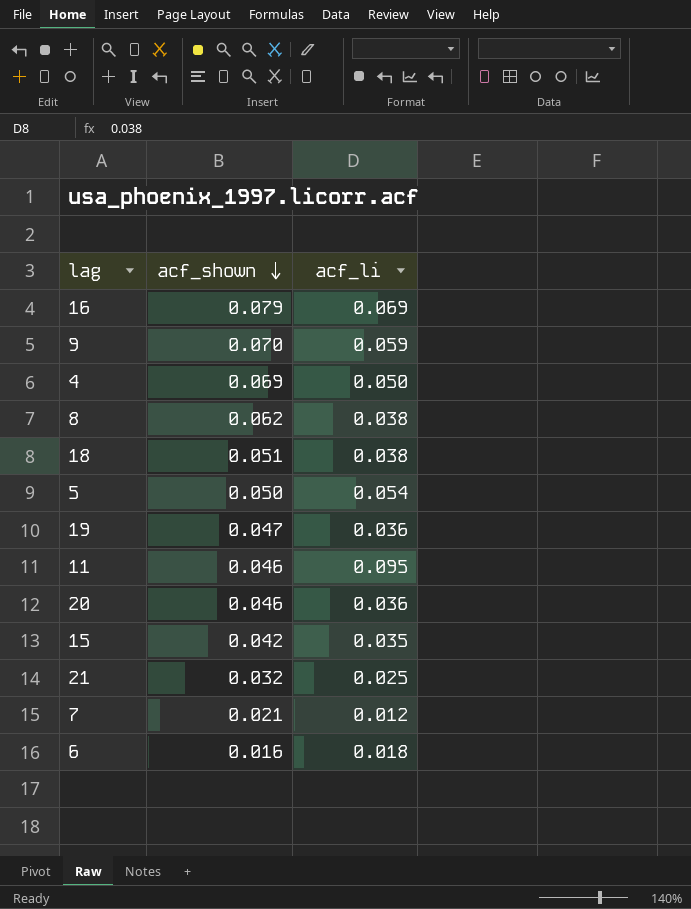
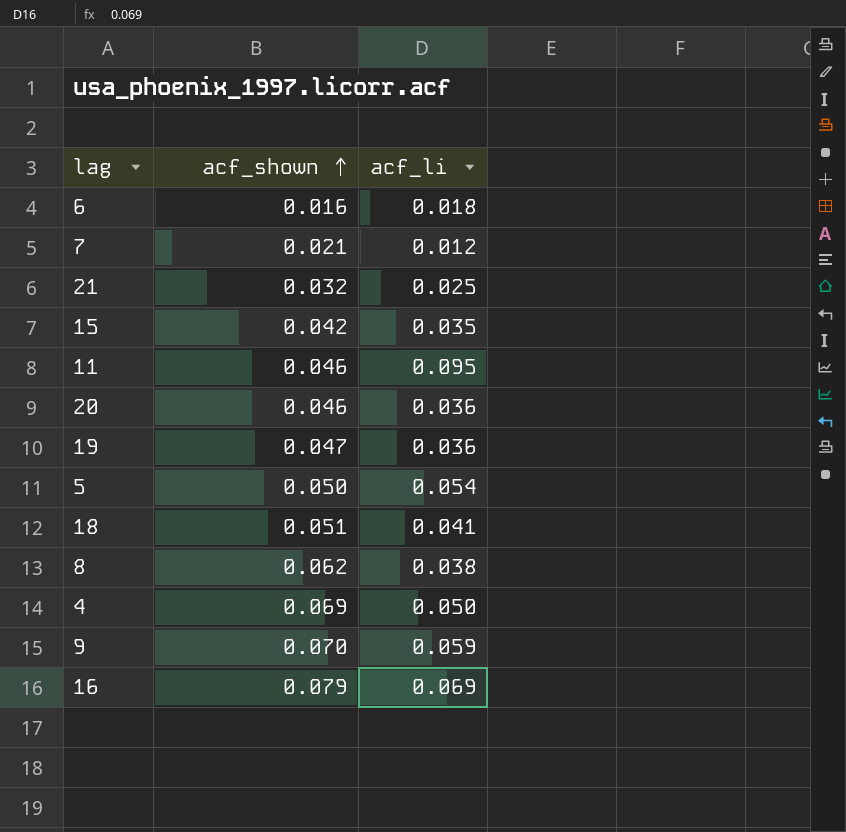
row order: acf_shown descending -> acf_shown ascending
18 | acf_li: 0.038 -> 0.041

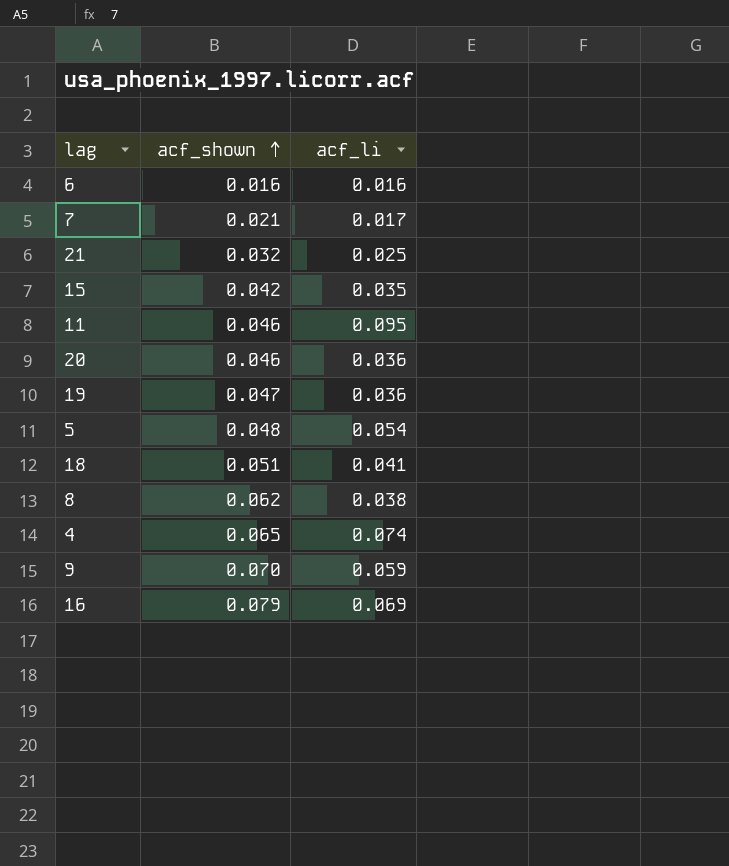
6 | acf_li: 0.018 -> 0.016
7 | acf_li: 0.012 -> 0.017
5 | acf_shown: 0.050 -> 0.048
4 | acf_shown: 0.069 -> 0.065
4 | acf_li: 0.050 -> 0.074

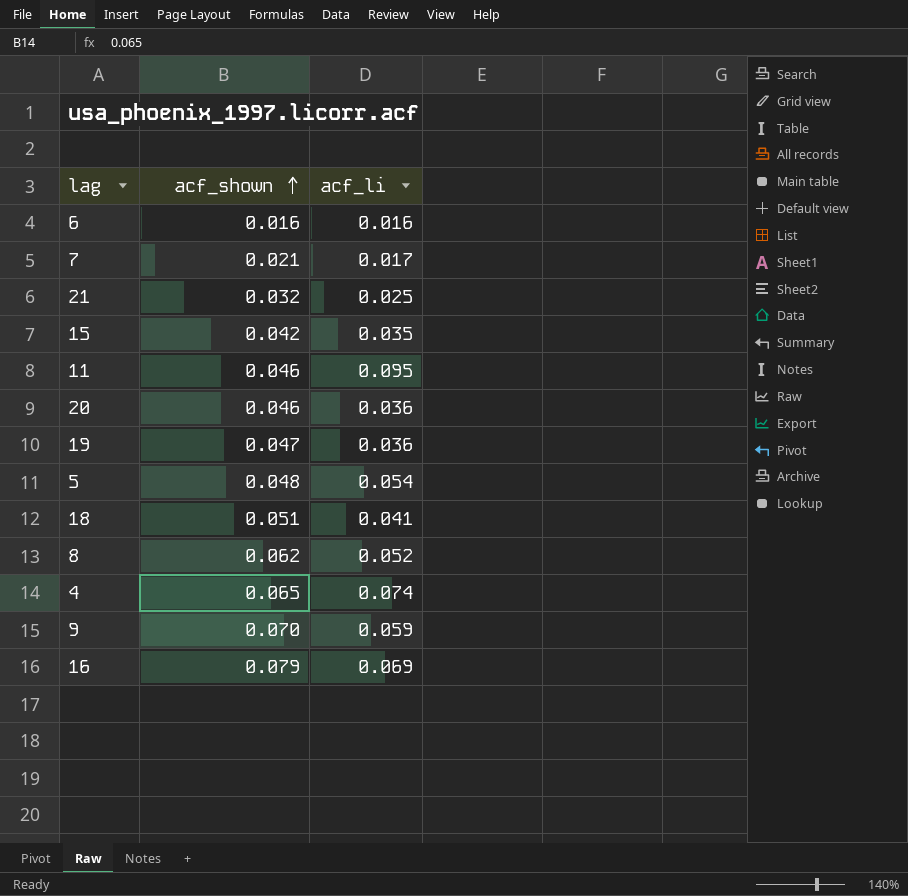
8 | acf_li: 0.038 -> 0.052

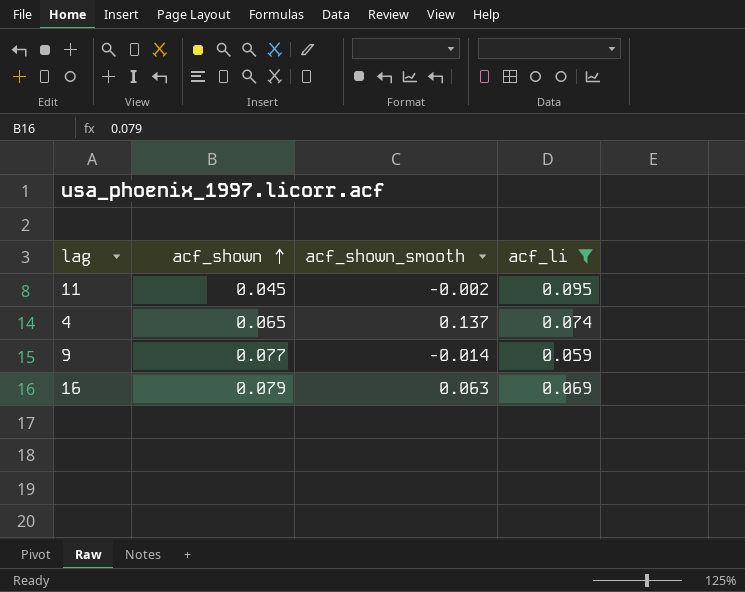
filter: none -> acf_li >= 0.059
column acf_shown_smooth | position: none -> 3
11 | acf_shown: 0.046 -> 0.045
9 | acf_shown: 0.070 -> 0.077

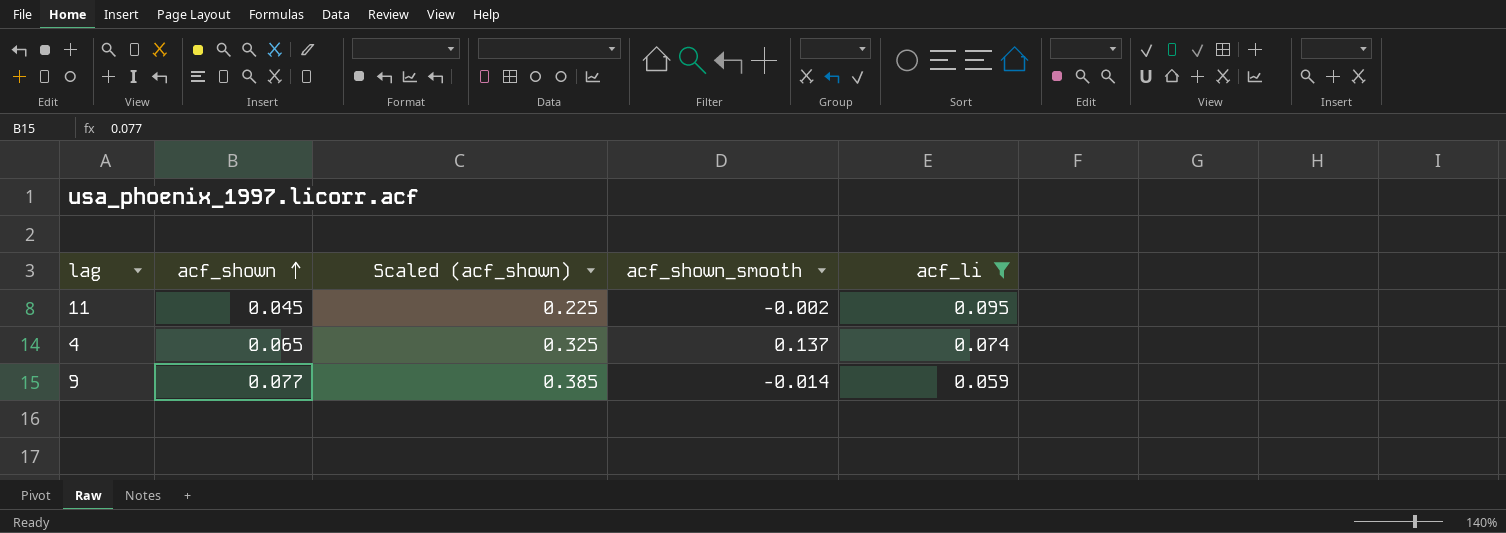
column Scaled (acf_shown) | formula: none -> [acf_shown] * 5
row 16: 0.079 | 0.063 | 0.069 -> none

